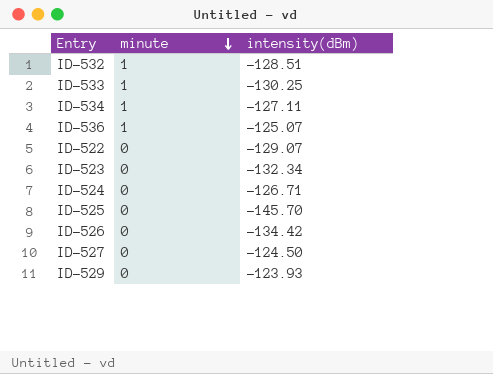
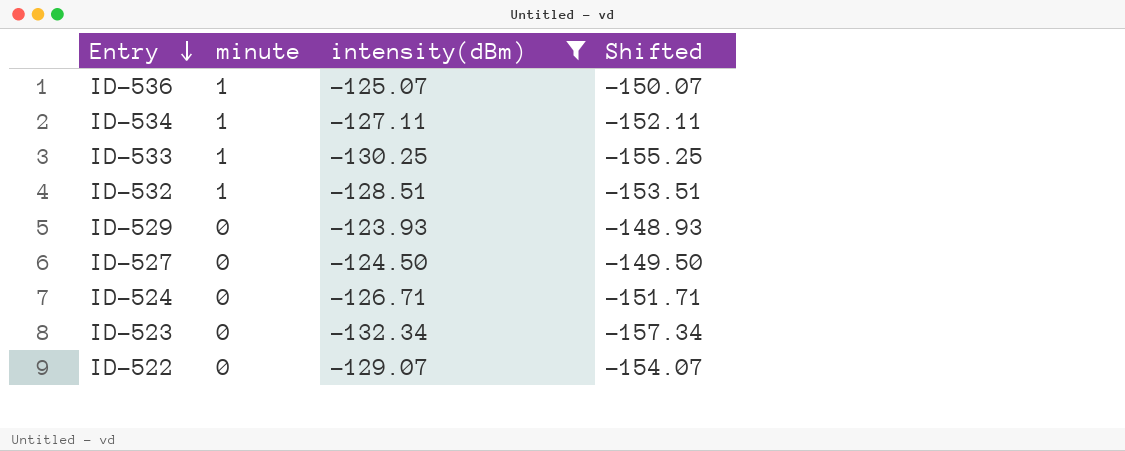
filter: none -> intensity(dBm) >= -132.34
row order: minute descending -> Entry descending
column Shifted | formula: none -> [intensity(dBm)] - 25

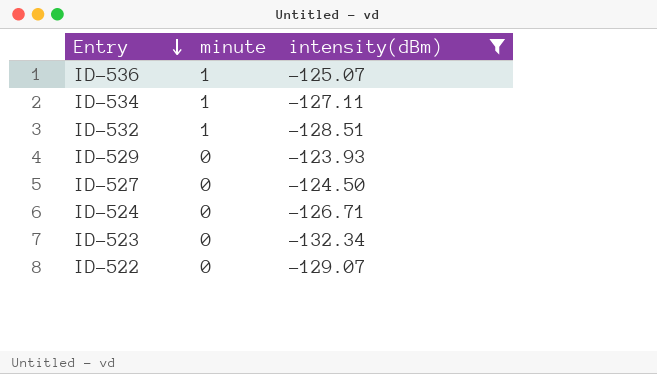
column Shifted | formula: [intensity(dBm)] - 25 -> none
row ID-533: 1 | -130.25 | -155.25 -> none

